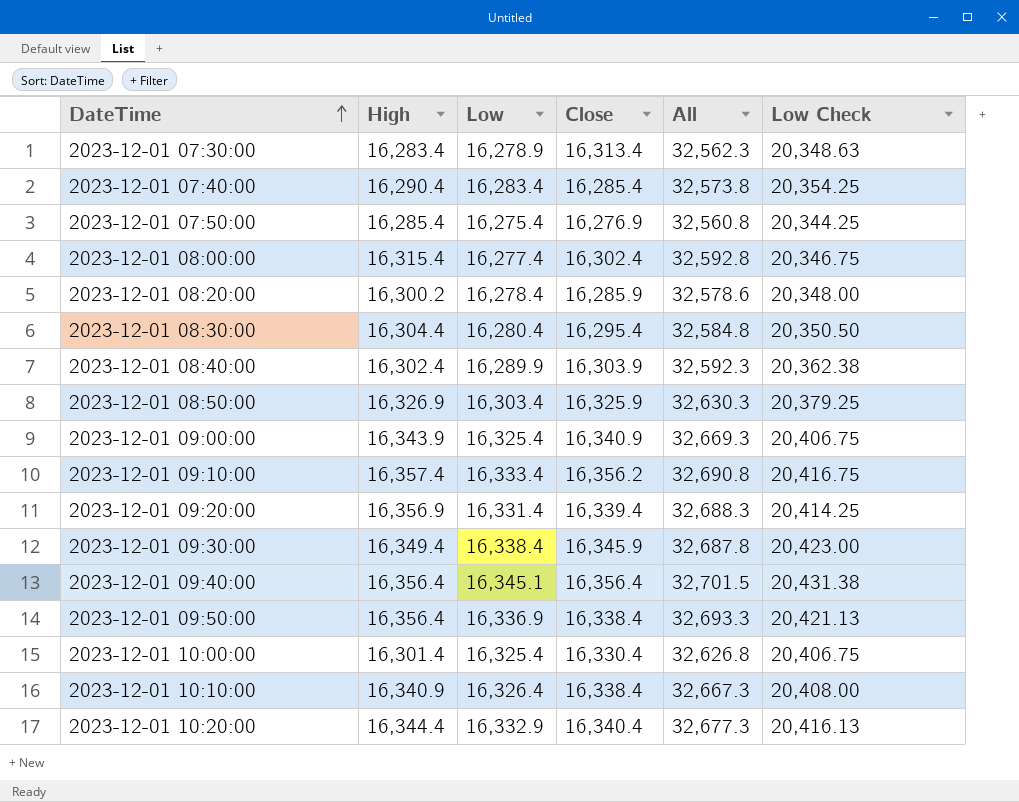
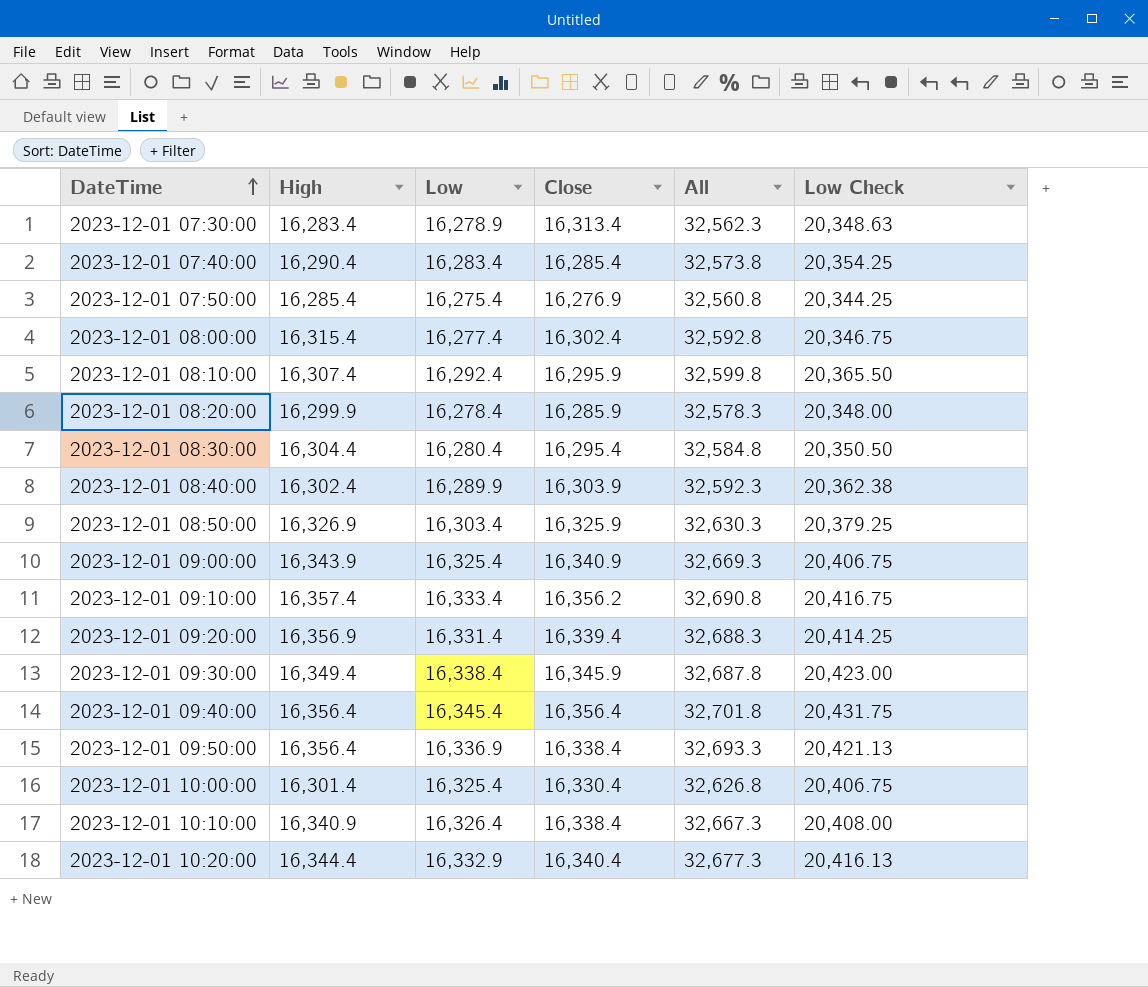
row 2023-12-01 08:10:00: none -> 16,307.4 | 16,292.4 | 16,295.9 | 32,599.8 | 20,365.50
2023-12-01 08:20:00 | High: 16,300.2 -> 16,299.9
2023-12-01 08:20:00 | All: 32,578.6 -> 32,578.3
2023-12-01 09:40:00 | Low: 16,345.1 -> 16,345.4
2023-12-01 09:40:00 | All: 32,701.5 -> 32,701.8
2023-12-01 09:40:00 | Low Check: 20,431.38 -> 20,431.75

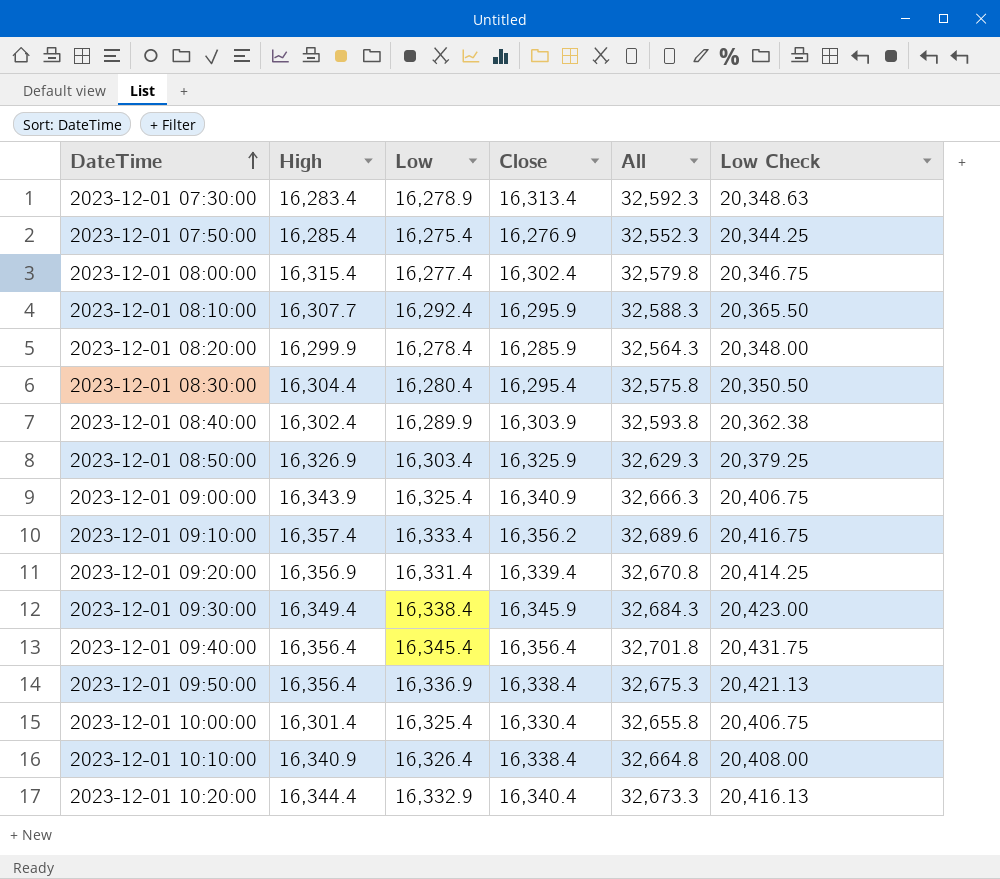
column All | formula: [High] + [Low] -> [Low] + [Close]
row 2023-12-01 07:40:00: 16,290.4 | 16,283.4 | 16,285.4 | 32,573.8 | 20,354.25 -> none
2023-12-01 08:10:00 | High: 16,307.4 -> 16,307.7

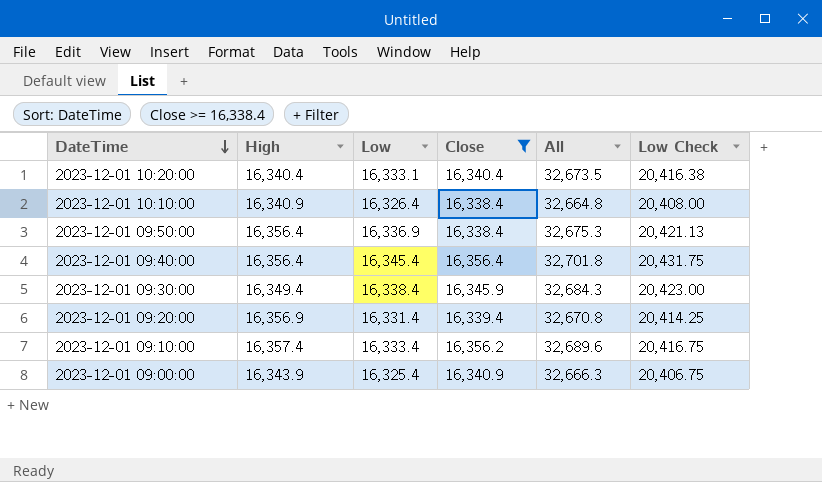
filter: none -> Close >= 16,338.4
row order: DateTime ascending -> DateTime descending
2023-12-01 10:20:00 | High: 16,344.4 -> 16,340.4
2023-12-01 10:20:00 | Low: 16,332.9 -> 16,333.1
2023-12-01 10:20:00 | All: 32,673.3 -> 32,673.5
2023-12-01 10:20:00 | Low Check: 20,416.13 -> 20,416.38

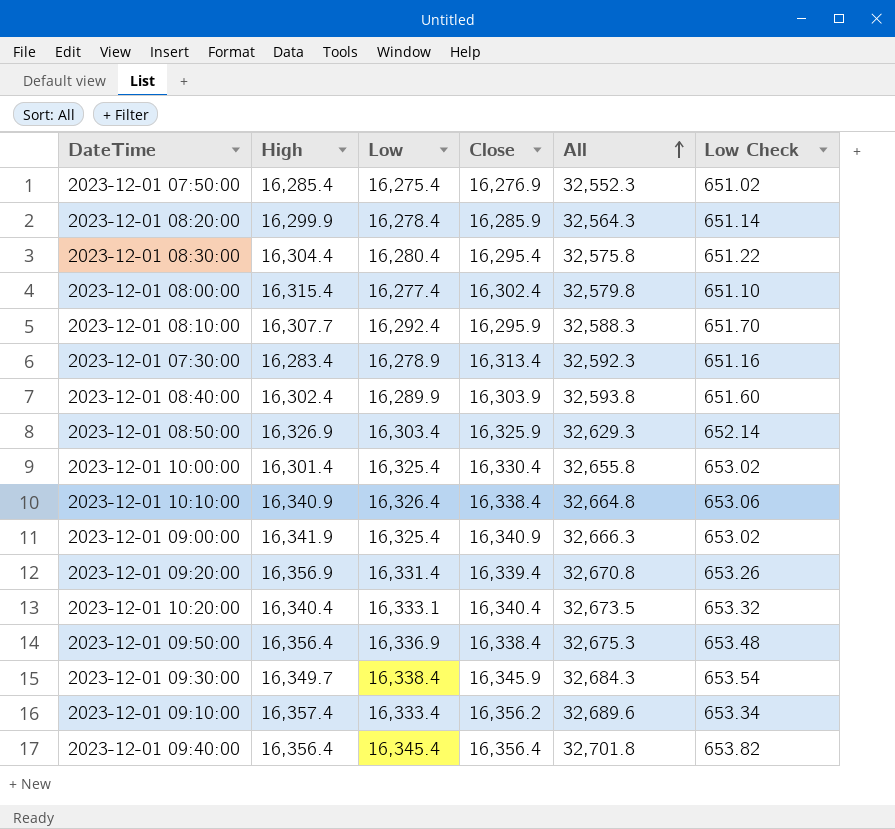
filter: Close >= 16,338.4 -> none
row order: DateTime descending -> All ascending
column Low Check | formula: [Low] * 1.25 -> [Low] * 0.04
2023-12-01 09:00:00 | High: 16,343.9 -> 16,341.9
2023-12-01 09:30:00 | High: 16,349.4 -> 16,349.7

